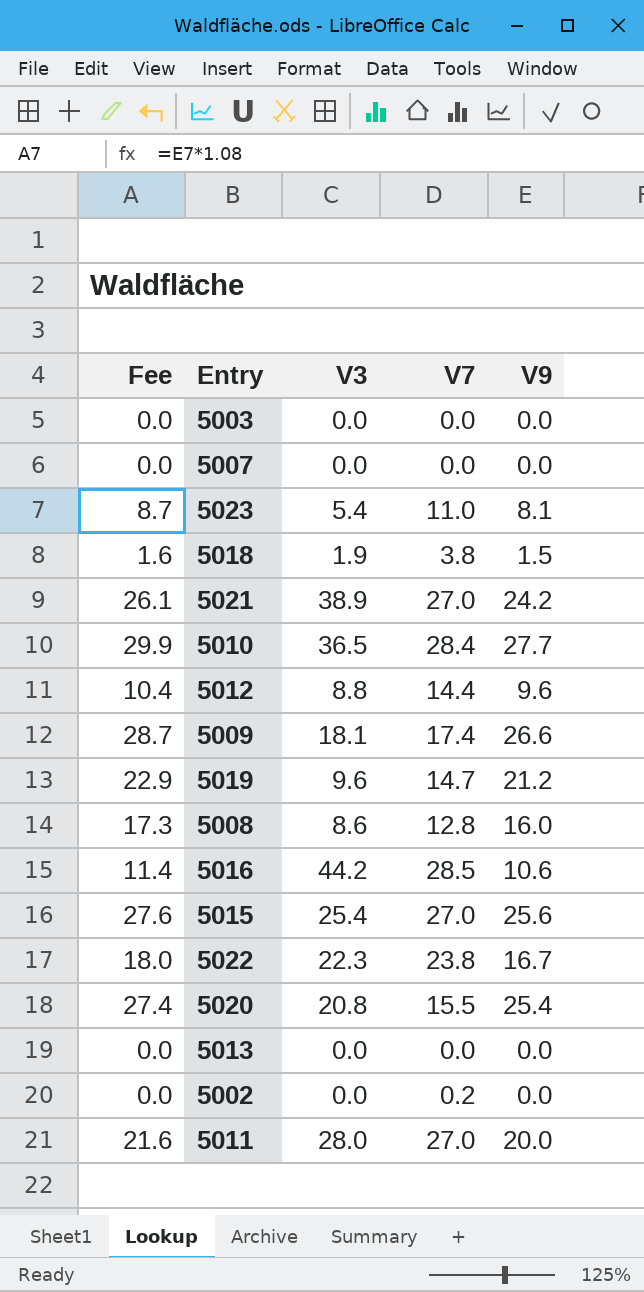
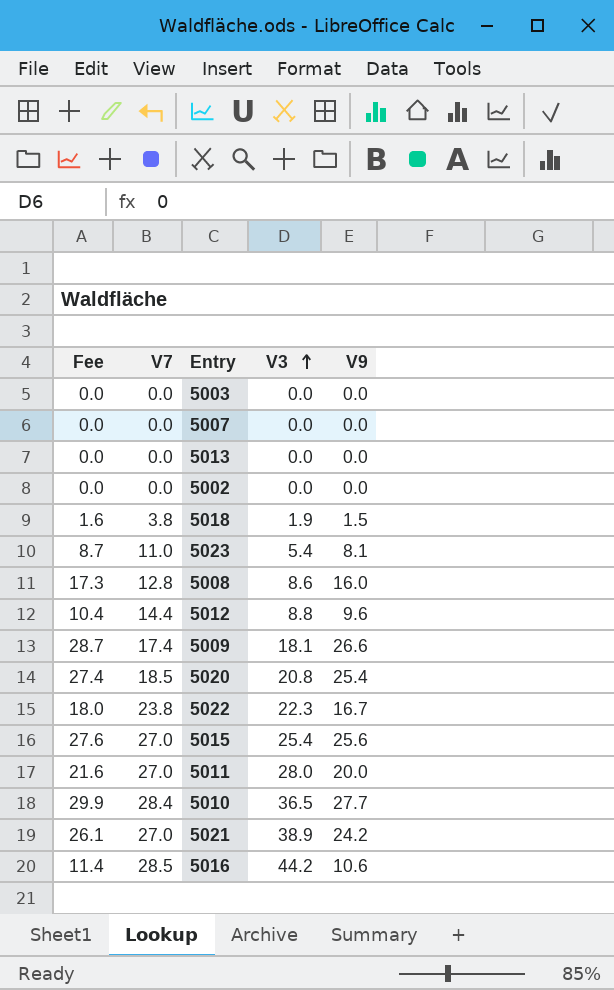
row order: none -> V3 ascending
column V7 | position: 4 -> 2
row 5019: 22.9 | 9.6 | 14.7 | 21.2 -> none
5002 | V7: 0.2 -> 0.0
5020 | V7: 15.5 -> 18.5

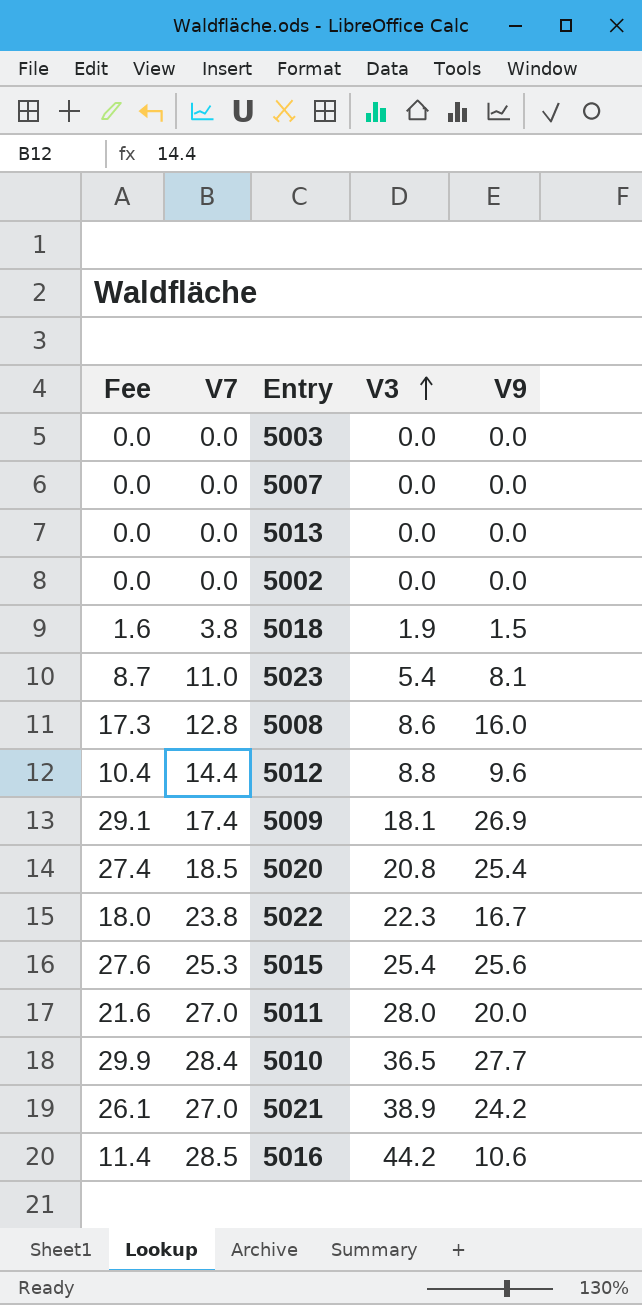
5009 | Fee: 28.7 -> 29.1
5009 | V9: 26.6 -> 26.9
5015 | V7: 27.0 -> 25.3

